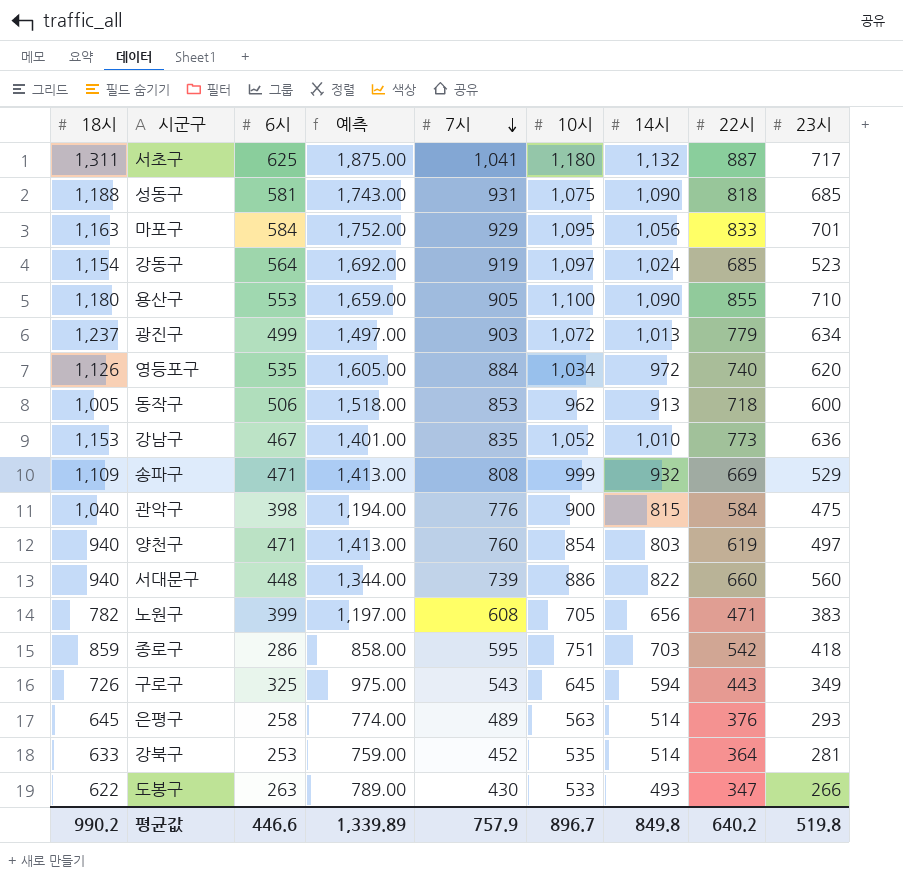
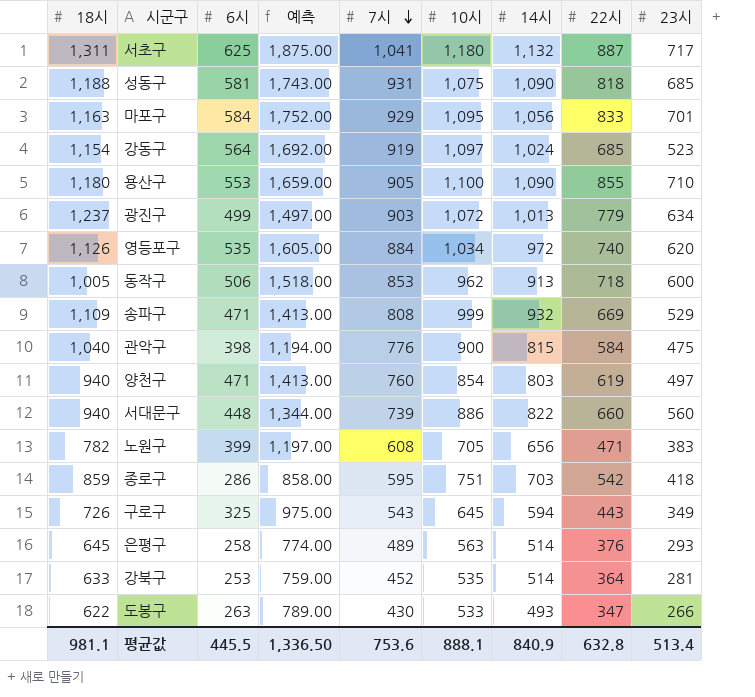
row 강남구: 1,153 | 467 | 1,401.00 | 835 | 1,052 | 1,010 | 773 | 636 -> none
평균값 | 18시: 990.2 -> 981.1
평균값 | 6시: 446.6 -> 445.5
평균값 | 예측: 1,339.89 -> 1,336.50
평균값 | 7시: 757.9 -> 753.6
평균값 | 10시: 896.7 -> 888.1
평균값 | 14시: 849.8 -> 840.9
평균값 | 22시: 640.2 -> 632.8
평균값 | 23시: 519.8 -> 513.4

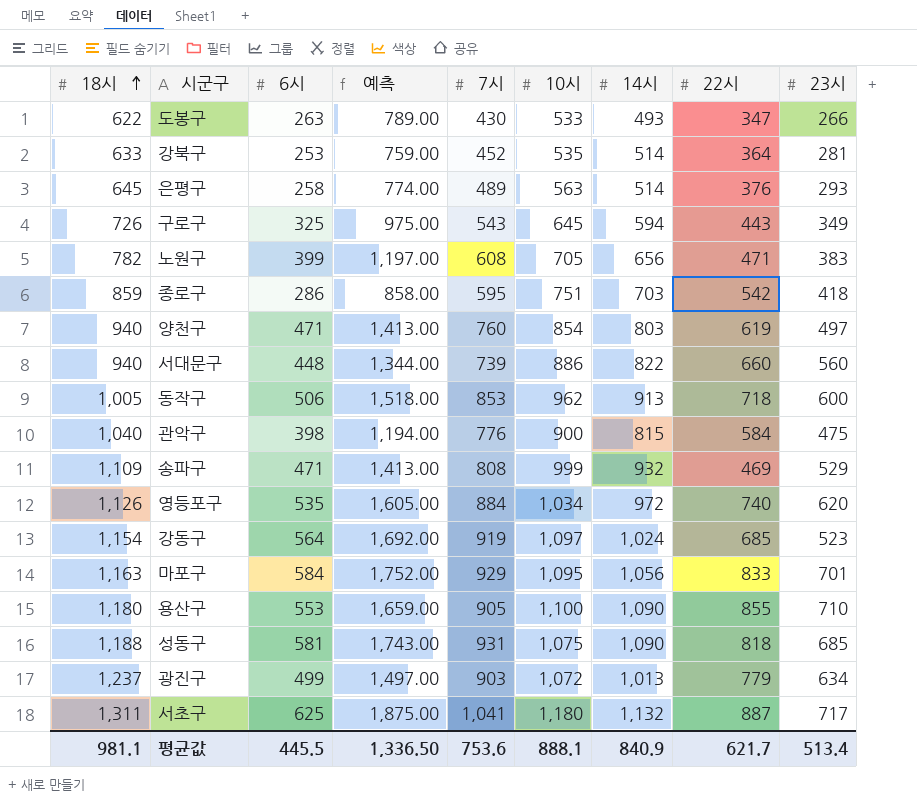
row order: 7시 descending -> 18시 ascending
송파구 | 22시: 669 -> 469
평균값 | 22시: 632.8 -> 621.7

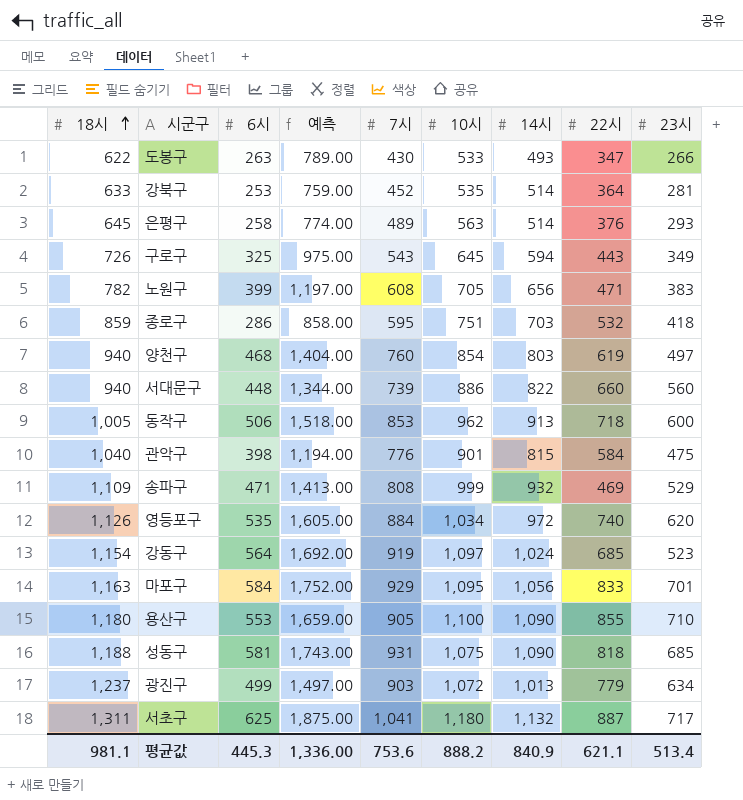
종로구 | 22시: 542 -> 532
양천구 | 6시: 471 -> 468
양천구 | 예측: 1,413.00 -> 1,404.00
관악구 | 10시: 900 -> 901
평균값 | 6시: 445.5 -> 445.3
평균값 | 예측: 1,336.50 -> 1,336.00
평균값 | 10시: 888.1 -> 888.2
평균값 | 22시: 621.7 -> 621.1

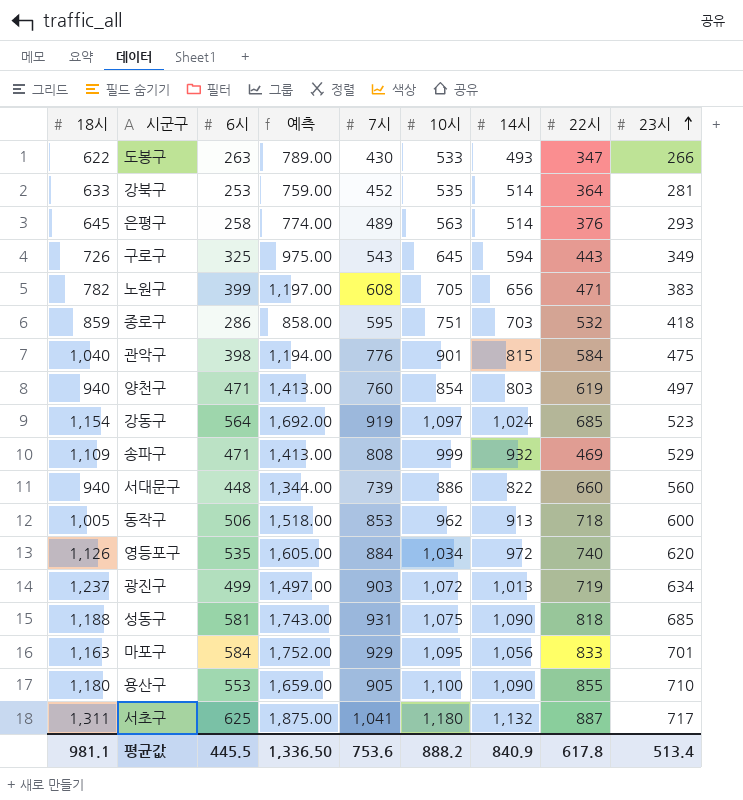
row order: 18시 ascending -> 23시 ascending
양천구 | 6시: 468 -> 471
양천구 | 예측: 1,404.00 -> 1,413.00
광진구 | 22시: 779 -> 719
평균값 | 6시: 445.3 -> 445.5
평균값 | 예측: 1,336.00 -> 1,336.50
평균값 | 22시: 621.1 -> 617.8

